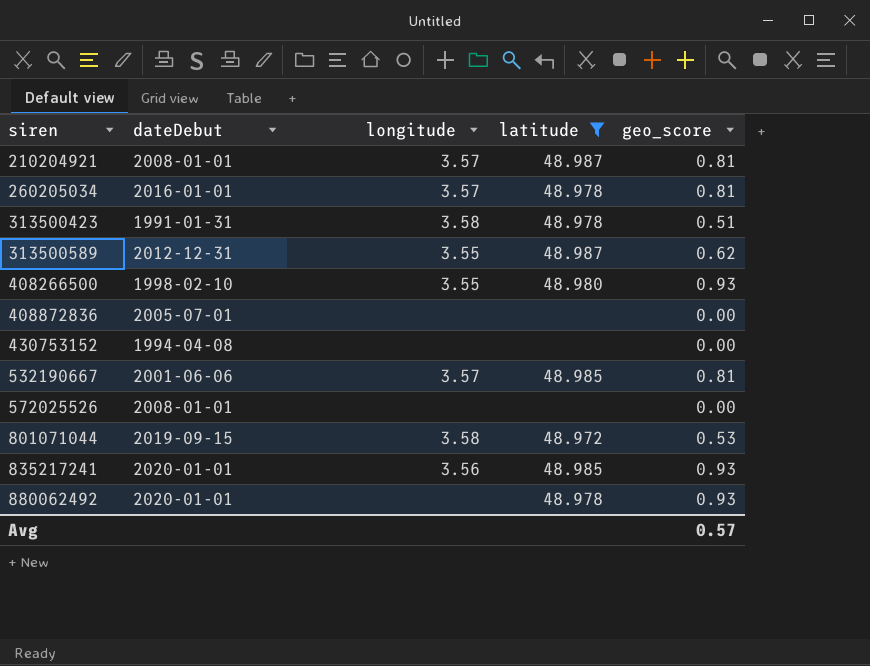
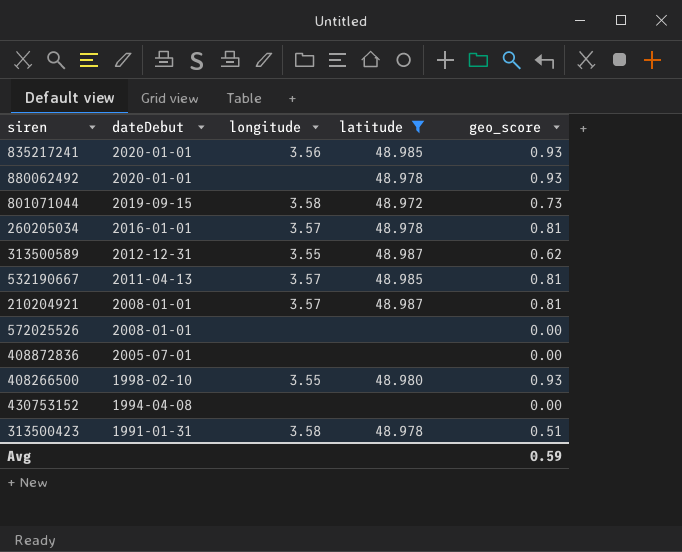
row order: siren ascending -> dateDebut descending
801071044 | geo_score: 0.53 -> 0.73
532190667 | dateDebut: 2001-06-06 -> 2011-04-13
Avg | geo_score: 0.57 -> 0.59

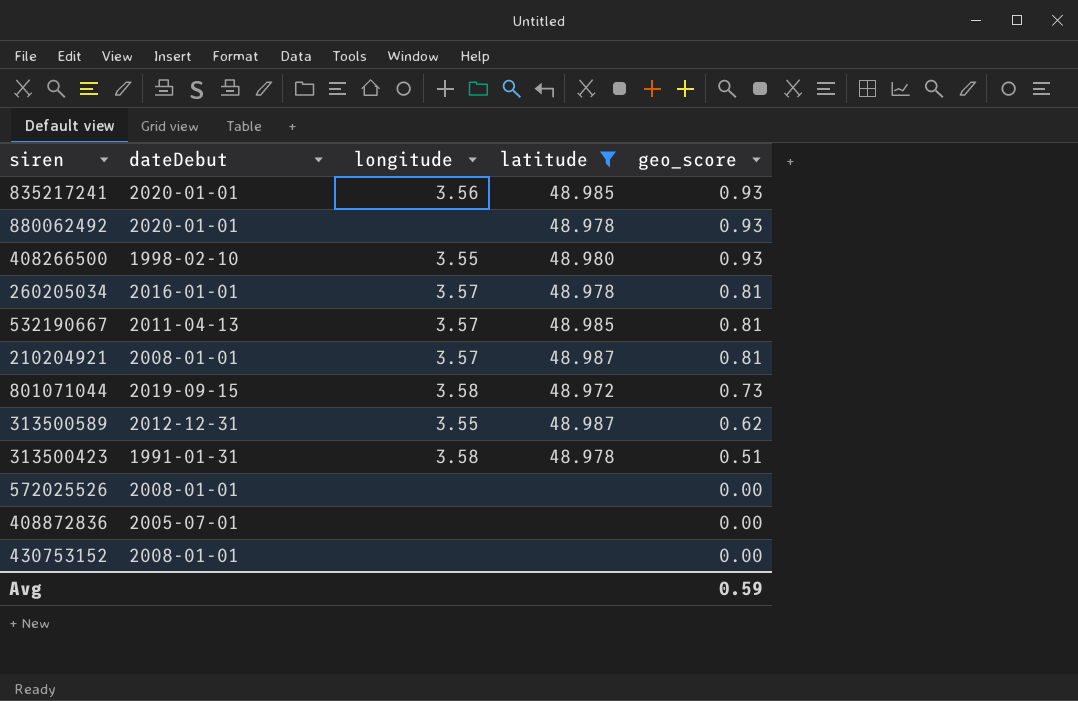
row order: dateDebut descending -> geo_score descending
430753152 | dateDebut: 1994-04-08 -> 2008-01-01

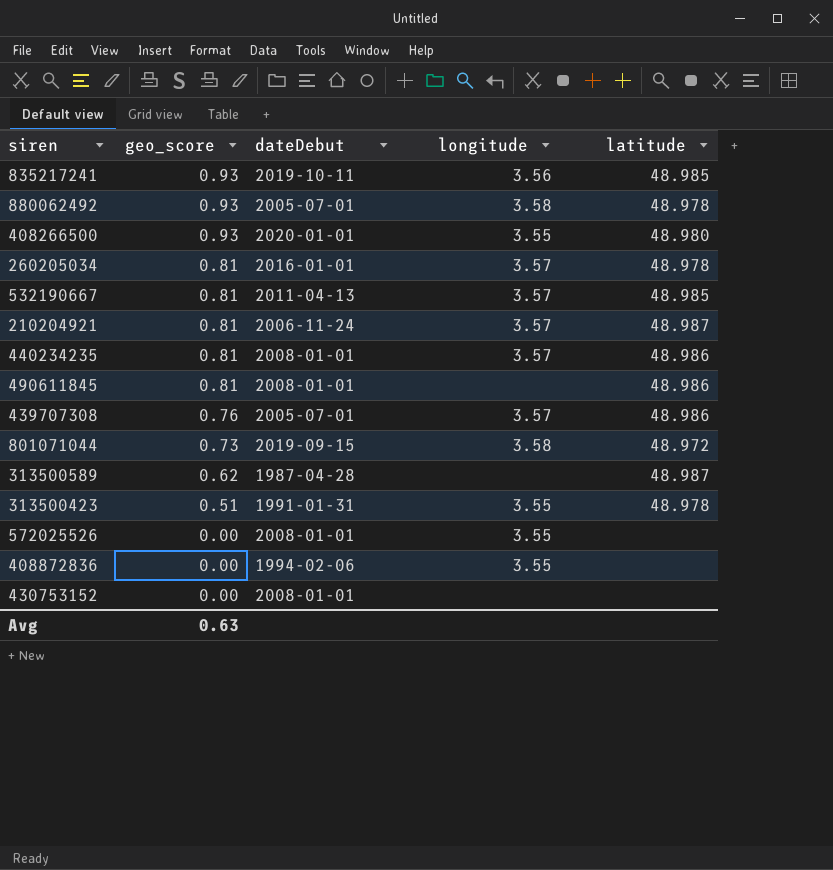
filter: latitude != 48.986 -> none
column geo_score | position: 5 -> 2
835217241 | dateDebut: 2020-01-01 -> 2019-10-11
880062492 | dateDebut: 2020-01-01 -> 2005-07-01
880062492 | longitude: none -> 3.58
408266500 | dateDebut: 1998-02-10 -> 2020-01-01
210204921 | dateDebut: 2008-01-01 -> 2006-11-24
313500589 | dateDebut: 2012-12-31 -> 1987-04-28
313500589 | longitude: 3.55 -> none
313500423 | longitude: 3.58 -> 3.55
572025526 | longitude: none -> 3.55
408872836 | dateDebut: 2005-07-01 -> 1994-02-06
408872836 | longitude: none -> 3.55
Avg | geo_score: 0.59 -> 0.63

